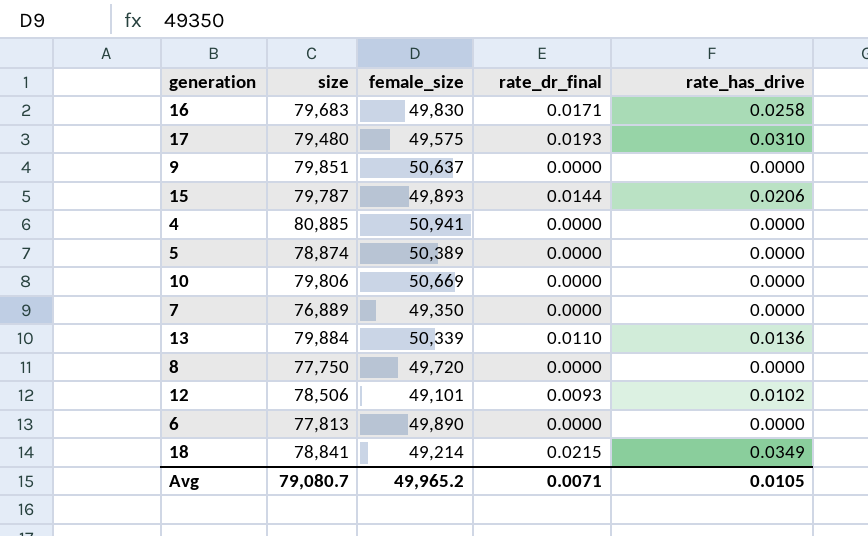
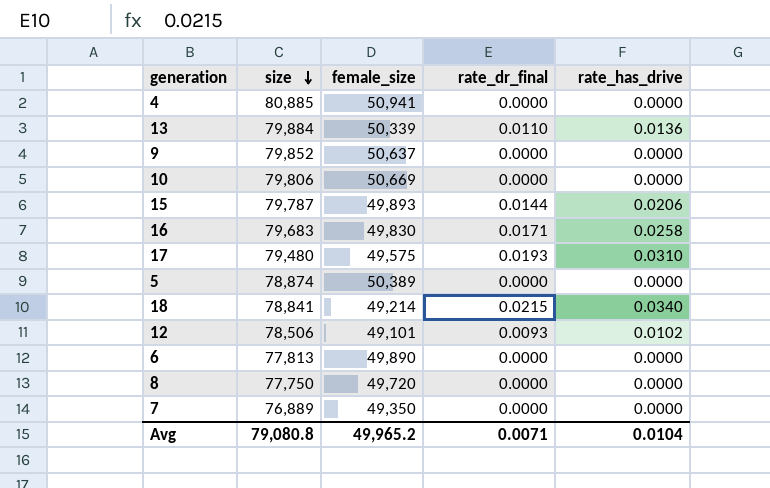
row order: none -> size descending
9 | size: 79,851 -> 79,852
18 | rate_has_drive: 0.0349 -> 0.0340
Avg | size: 79,080.7 -> 79,080.8
Avg | rate_has_drive: 0.0105 -> 0.0104

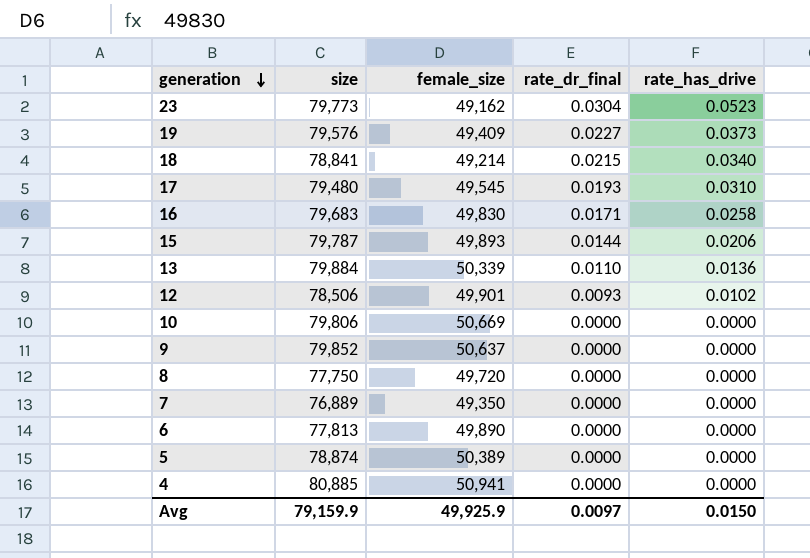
row order: size descending -> generation descending
row 23: none -> 79,773 | 49,162 | 0.0304 | 0.0523
row 19: none -> 79,576 | 49,409 | 0.0227 | 0.0373
17 | female_size: 49,575 -> 49,545
12 | female_size: 49,101 -> 49,901
Avg | size: 79,080.8 -> 79,159.9
Avg | female_size: 49,965.2 -> 49,925.9
Avg | rate_dr_final: 0.0071 -> 0.0097
Avg | rate_has_drive: 0.0104 -> 0.0150

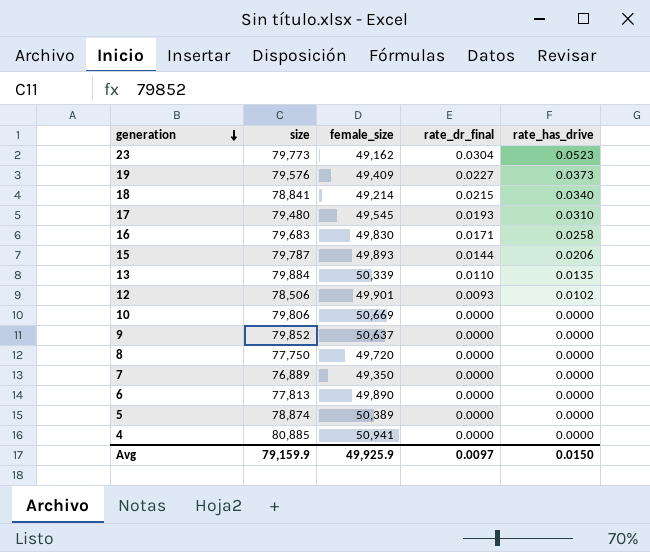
13 | rate_has_drive: 0.0136 -> 0.0135

